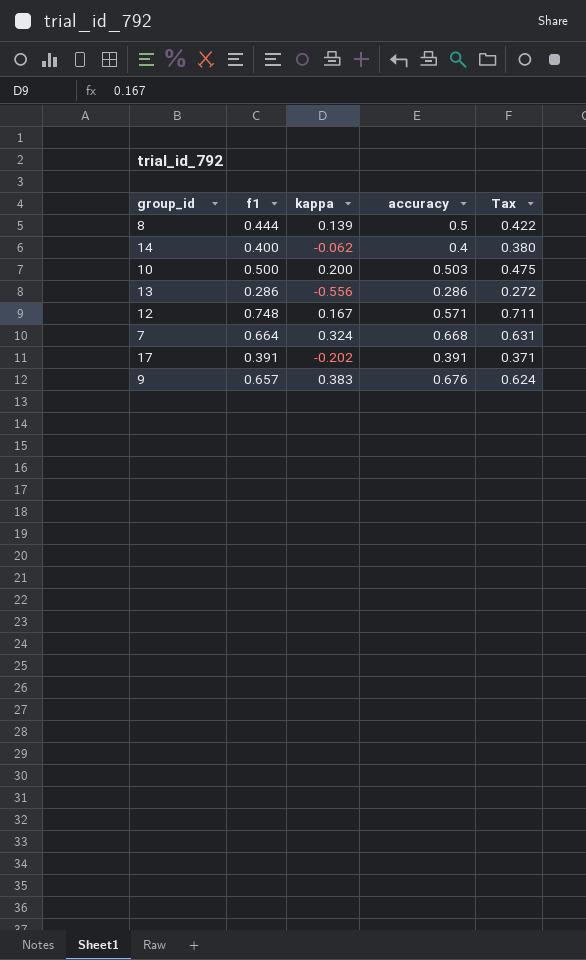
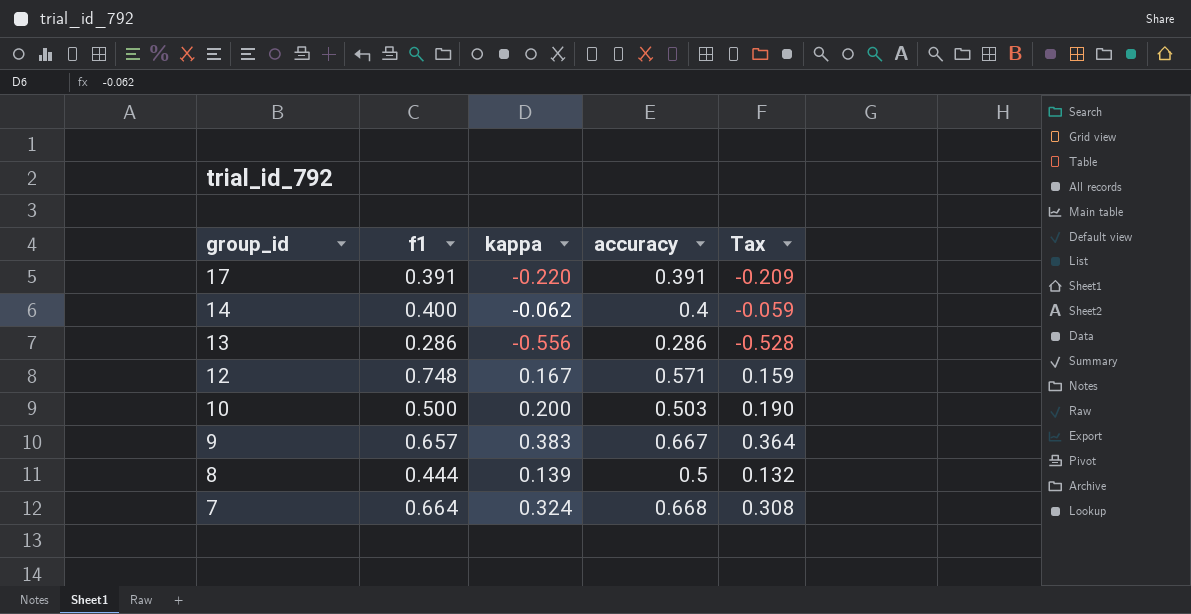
row order: none -> group_id descending
column Tax | formula: [f1] * 0.95 -> [kappa] * 0.95
17 | kappa: -0.202 -> -0.220
9 | accuracy: 0.676 -> 0.667

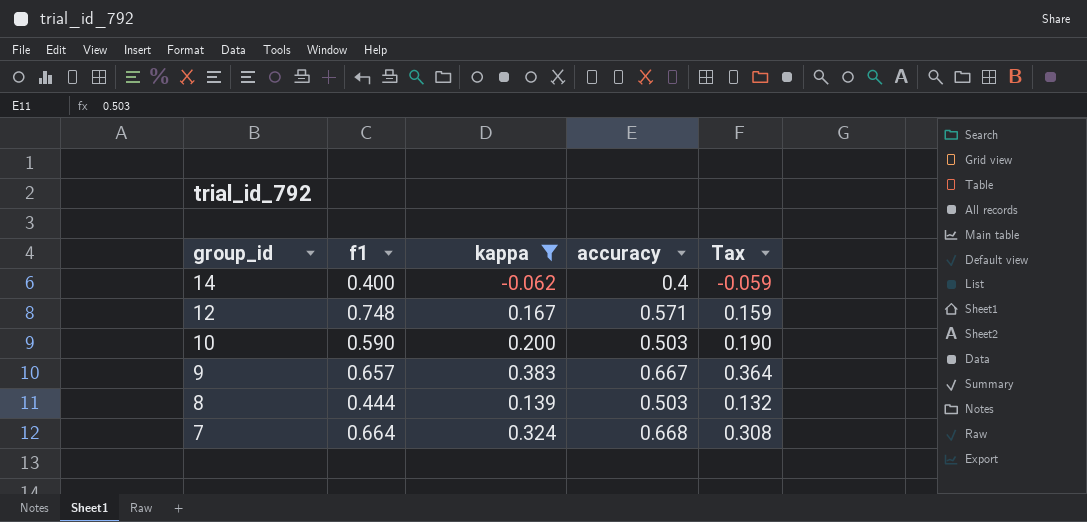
filter: none -> kappa >= -0.062
10 | f1: 0.500 -> 0.590
8 | accuracy: 0.5 -> 0.503

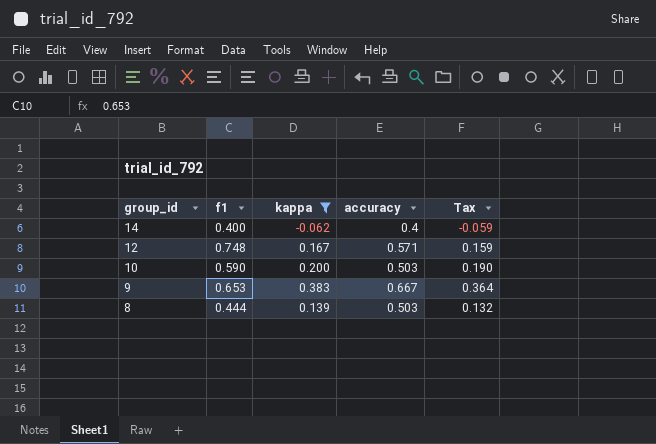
row 7: 0.664 | 0.324 | 0.668 | 0.308 -> none
9 | f1: 0.657 -> 0.653

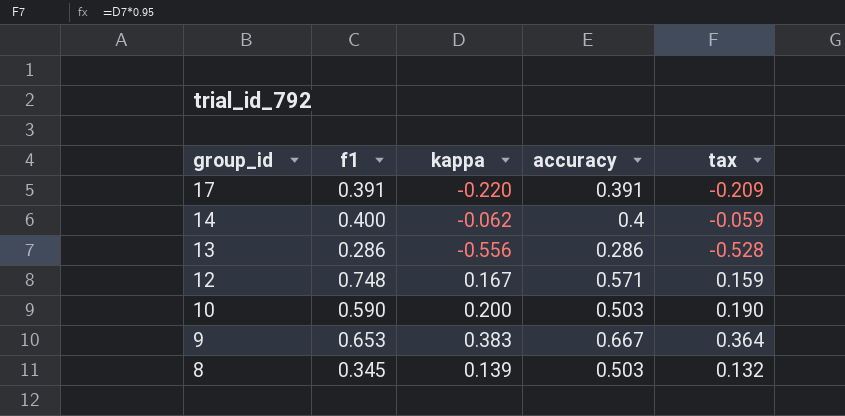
filter: kappa >= -0.062 -> none
column name: Tax -> tax
8 | f1: 0.444 -> 0.345

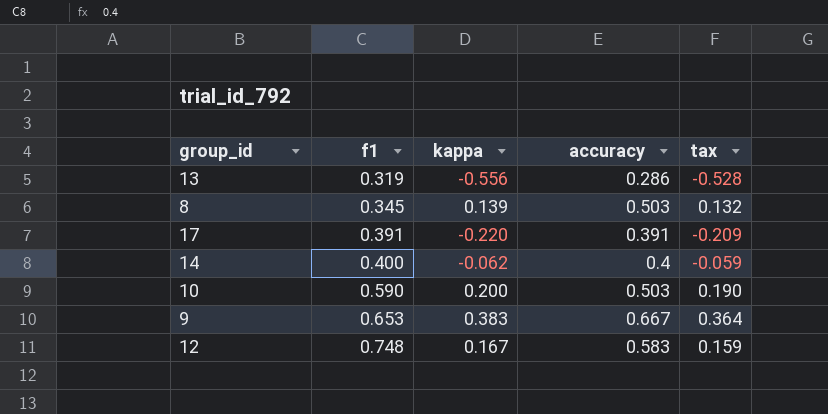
row order: group_id descending -> f1 ascending
13 | f1: 0.286 -> 0.319
12 | accuracy: 0.571 -> 0.583

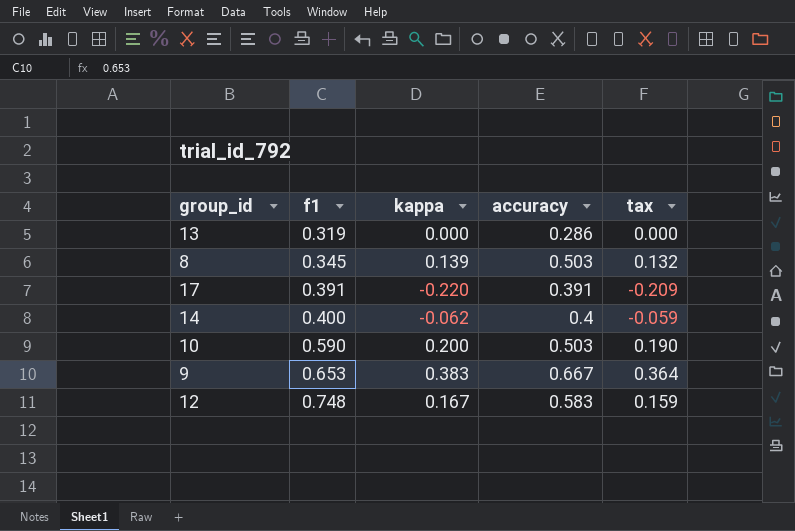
13 | kappa: -0.556 -> 0.000
13 | tax: -0.528 -> 0.000

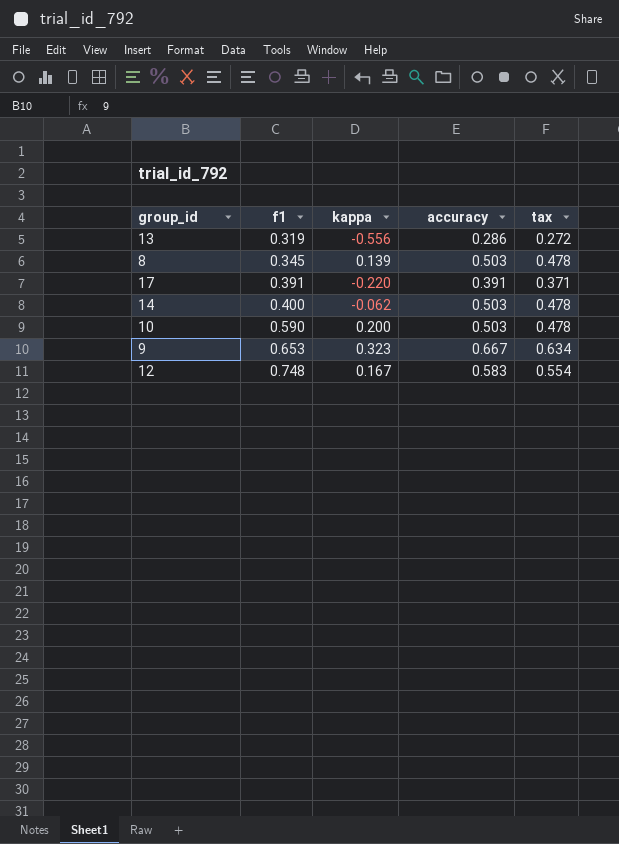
column tax | formula: [kappa] * 0.95 -> [accuracy] * 0.95
13 | kappa: 0.000 -> -0.556
14 | accuracy: 0.4 -> 0.503
9 | kappa: 0.383 -> 0.323

